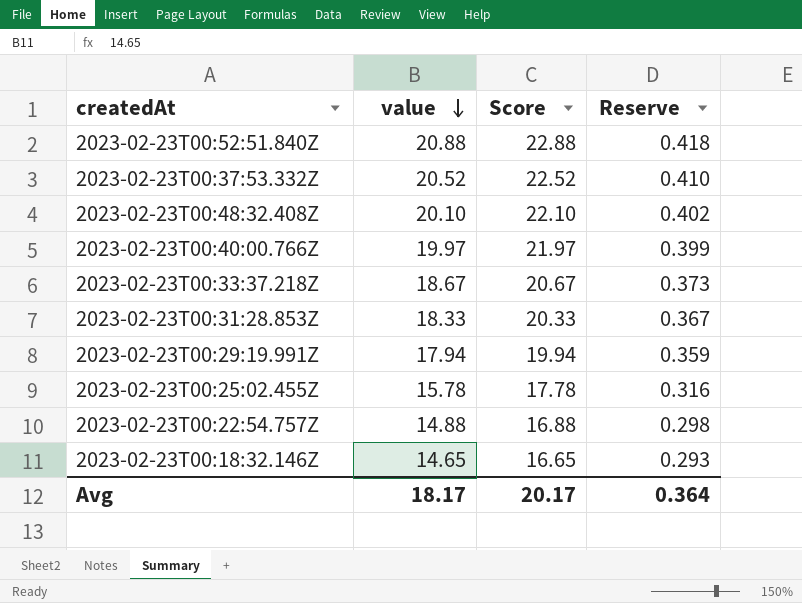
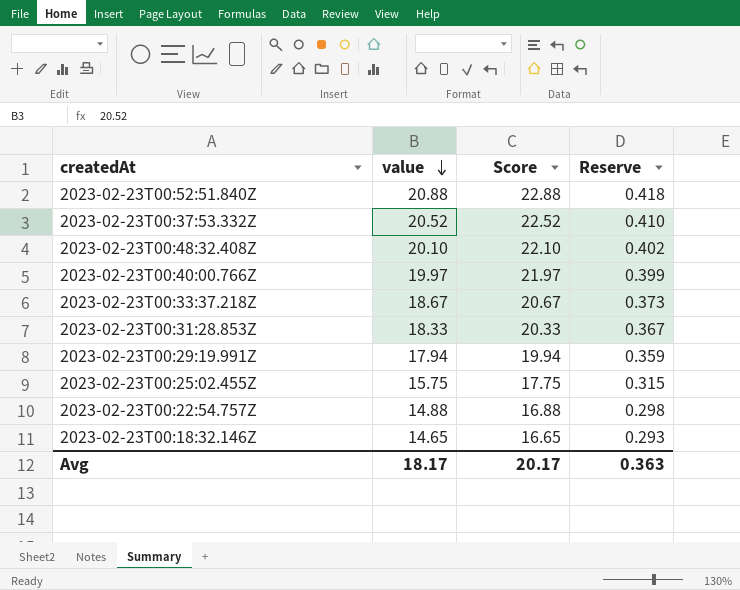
2023-02-23T00:25:02.455Z | value: 15.78 -> 15.75
2023-02-23T00:25:02.455Z | Score: 17.78 -> 17.75
2023-02-23T00:25:02.455Z | Reserve: 0.316 -> 0.315
Avg | Reserve: 0.364 -> 0.363

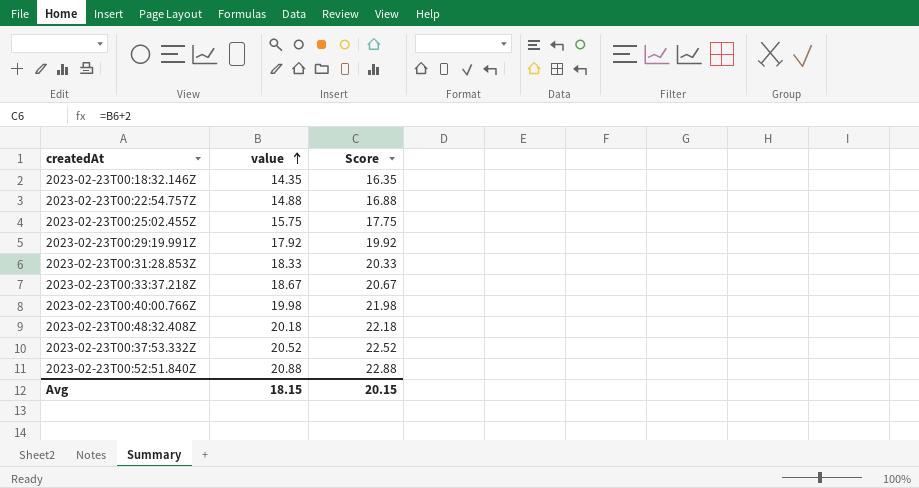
row order: value descending -> value ascending
column Reserve | formula: [value] * 0.02 -> none
2023-02-23T00:18:32.146Z | value: 14.65 -> 14.35
2023-02-23T00:18:32.146Z | Score: 16.65 -> 16.35
2023-02-23T00:29:19.991Z | value: 17.94 -> 17.92
2023-02-23T00:29:19.991Z | Score: 19.94 -> 19.92
2023-02-23T00:40:00.766Z | value: 19.97 -> 19.98
2023-02-23T00:40:00.766Z | Score: 21.97 -> 21.98
2023-02-23T00:48:32.408Z | value: 20.10 -> 20.18
2023-02-23T00:48:32.408Z | Score: 22.10 -> 22.18
Avg | value: 18.17 -> 18.15
Avg | Score: 20.17 -> 20.15

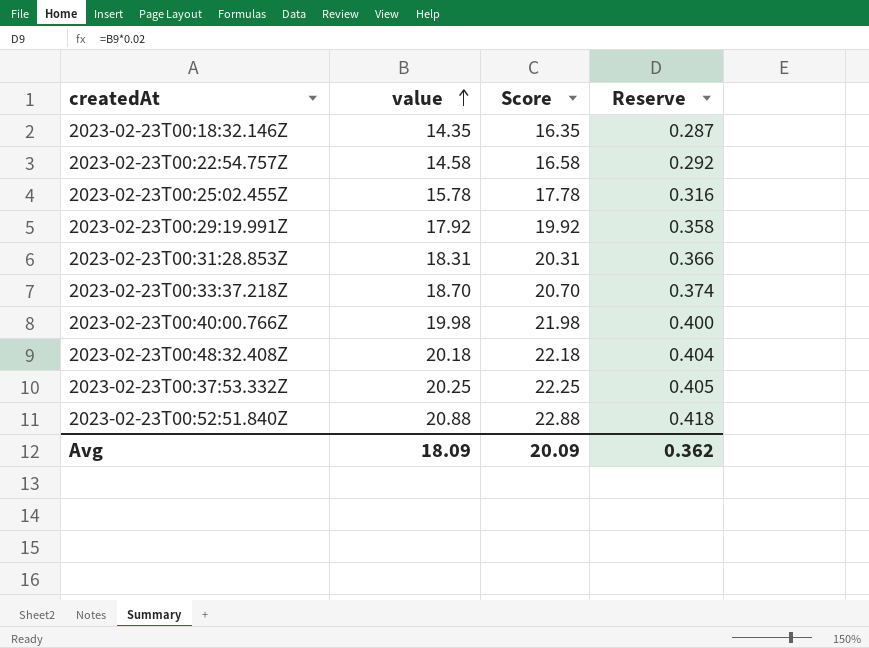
column Reserve | formula: none -> [value] * 0.02
2023-02-23T00:22:54.757Z | value: 14.88 -> 14.58
2023-02-23T00:22:54.757Z | Score: 16.88 -> 16.58
2023-02-23T00:25:02.455Z | value: 15.75 -> 15.78
2023-02-23T00:25:02.455Z | Score: 17.75 -> 17.78
2023-02-23T00:31:28.853Z | value: 18.33 -> 18.31
2023-02-23T00:31:28.853Z | Score: 20.33 -> 20.31
2023-02-23T00:33:37.218Z | value: 18.67 -> 18.70
2023-02-23T00:33:37.218Z | Score: 20.67 -> 20.70
2023-02-23T00:37:53.332Z | value: 20.52 -> 20.25
2023-02-23T00:37:53.332Z | Score: 22.52 -> 22.25
Avg | value: 18.15 -> 18.09
Avg | Score: 20.15 -> 20.09

